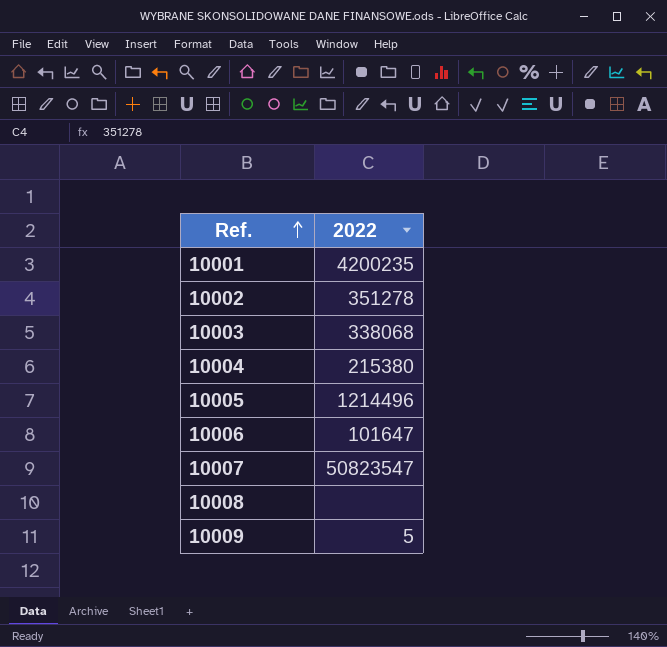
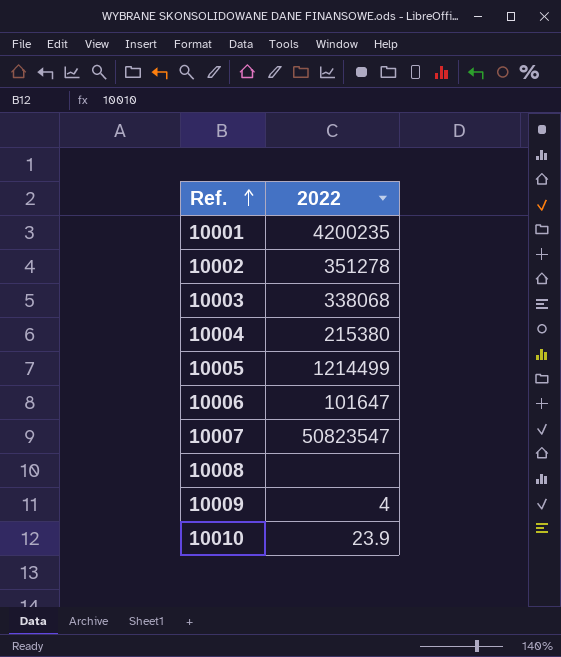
10005 | 2022: 1214496 -> 1214499
10009 | 2022: 5 -> 4
row 10010: none -> 23.9

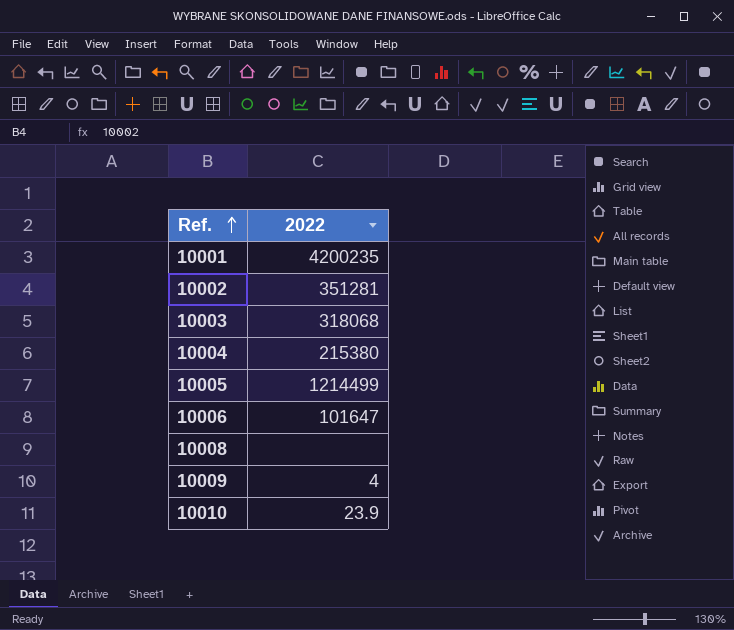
row 10007: 50823547 -> none
10002 | 2022: 351278 -> 351281
10003 | 2022: 338068 -> 318068

